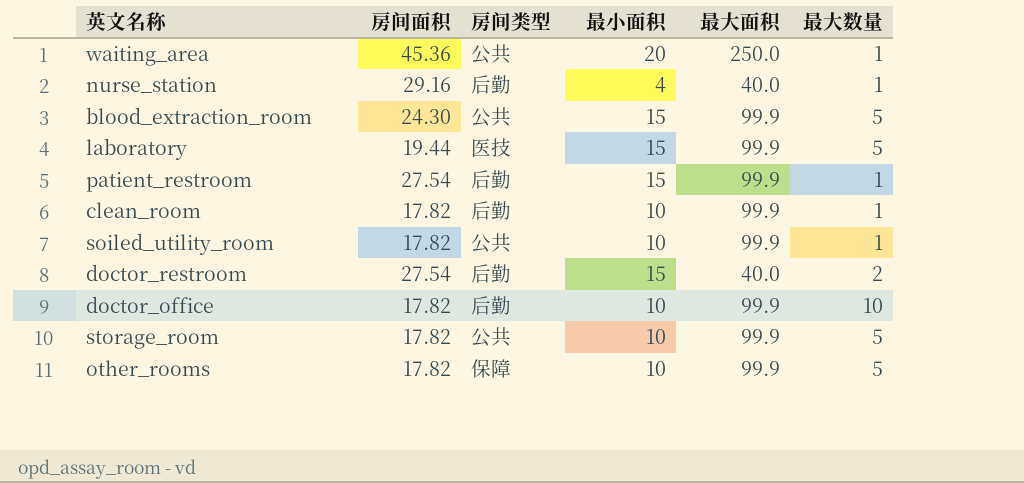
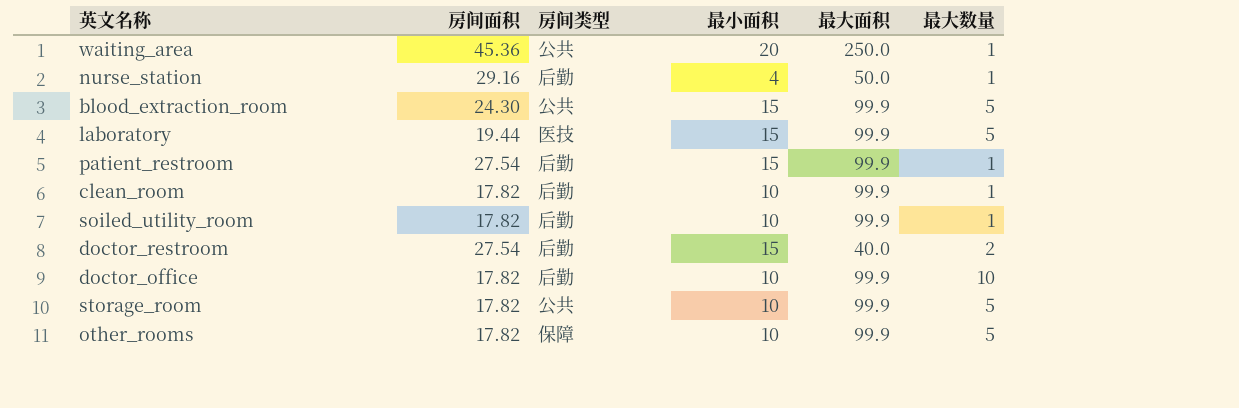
nurse_station | 最大面积: 40.0 -> 50.0
soiled_utility_room | 房间类型: 公共 -> 后勤

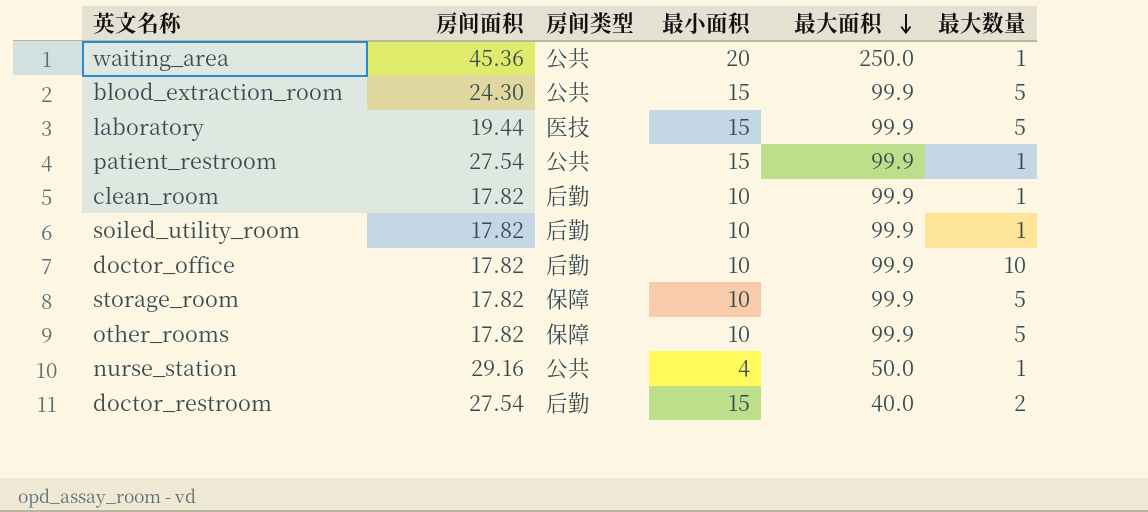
row order: none -> 最大面积 descending
patient_restroom | 房间类型: 后勤 -> 公共
storage_room | 房间类型: 公共 -> 保障
nurse_station | 房间类型: 后勤 -> 公共

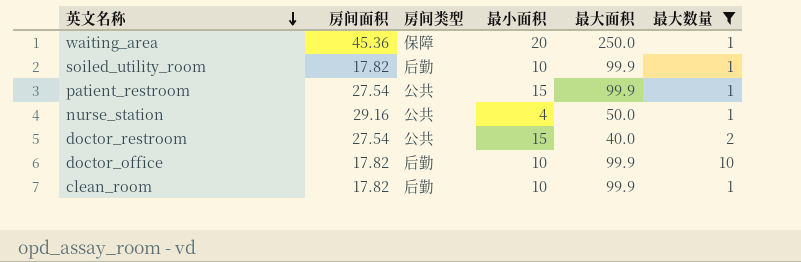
filter: none -> 最大数量 != 5
row order: 最大面积 descending -> 英文名称 descending
waiting_area | 房间类型: 公共 -> 保障
doctor_restroom | 房间类型: 后勤 -> 公共

